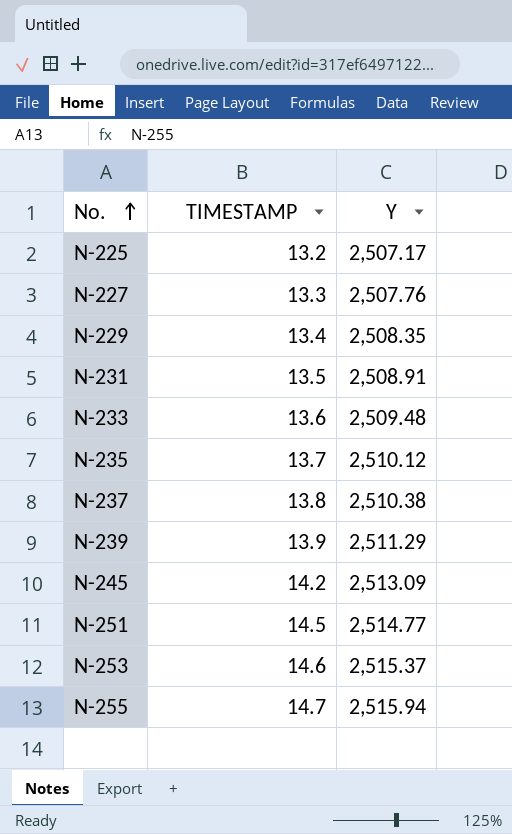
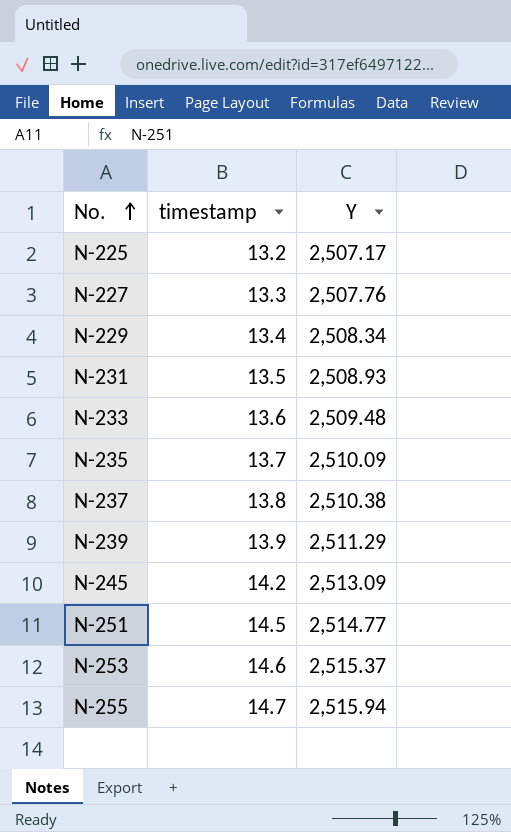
column name: TIMESTAMP -> timestamp
N-229 | Y: 2,508.35 -> 2,508.34
N-231 | Y: 2,508.91 -> 2,508.93
N-235 | Y: 2,510.12 -> 2,510.09

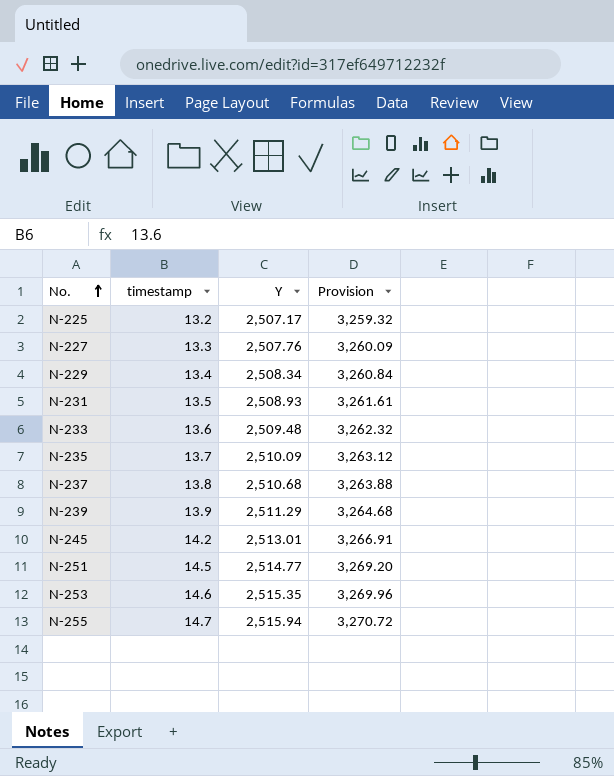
column Provision | formula: none -> [Y] * 1.3
N-237 | Y: 2,510.38 -> 2,510.68
N-245 | Y: 2,513.09 -> 2,513.01
N-253 | Y: 2,515.37 -> 2,515.35

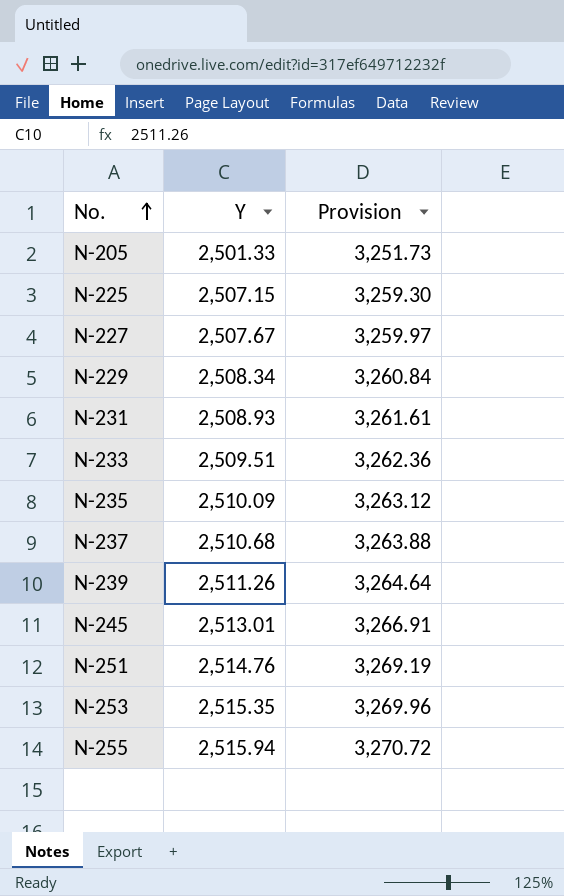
column timestamp | position: 2 -> none
row N-205: none -> 2,501.33 | 3,251.73
N-225 | Y: 2,507.17 -> 2,507.15
N-225 | Provision: 3,259.32 -> 3,259.30
N-227 | Y: 2,507.76 -> 2,507.67
N-227 | Provision: 3,260.09 -> 3,259.97
N-233 | Y: 2,509.48 -> 2,509.51
N-233 | Provision: 3,262.32 -> 3,262.36
N-239 | Y: 2,511.29 -> 2,511.26
N-239 | Provision: 3,264.68 -> 3,264.64
N-251 | Y: 2,514.77 -> 2,514.76
N-251 | Provision: 3,269.20 -> 3,269.19

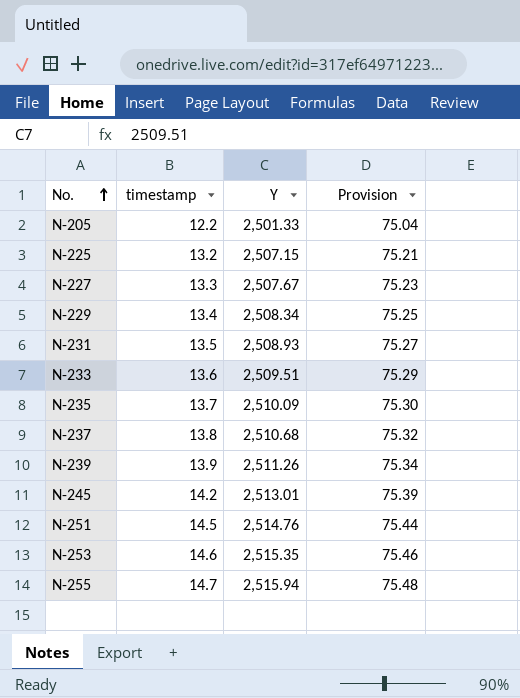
column timestamp | position: none -> 2
column Provision | formula: [Y] * 1.3 -> [Y] * 0.03

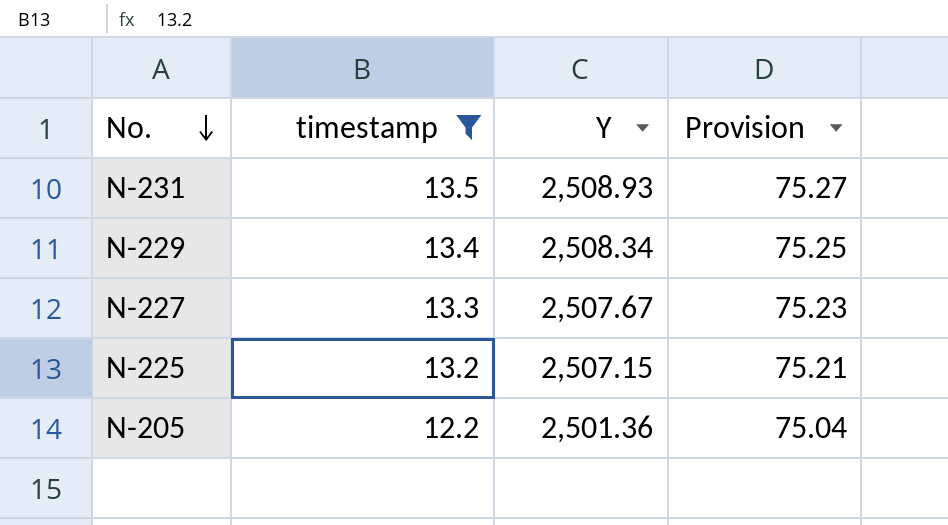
filter: none -> timestamp <= 13.5
row order: No. ascending -> No. descending
N-205 | Y: 2,501.33 -> 2,501.36

